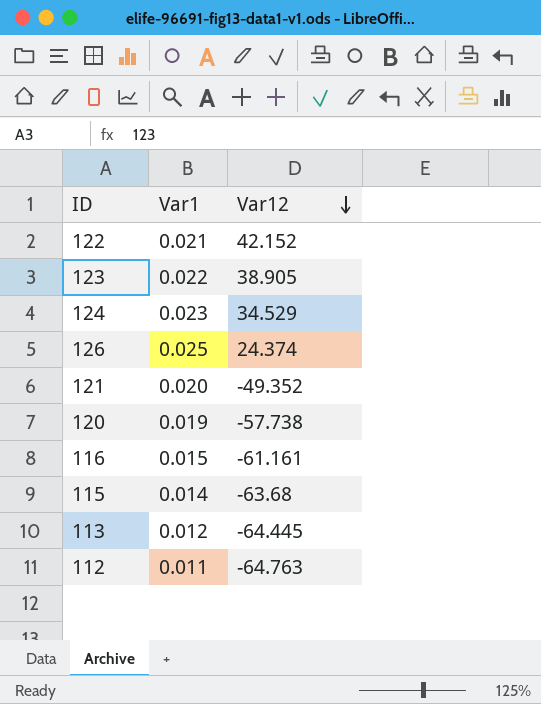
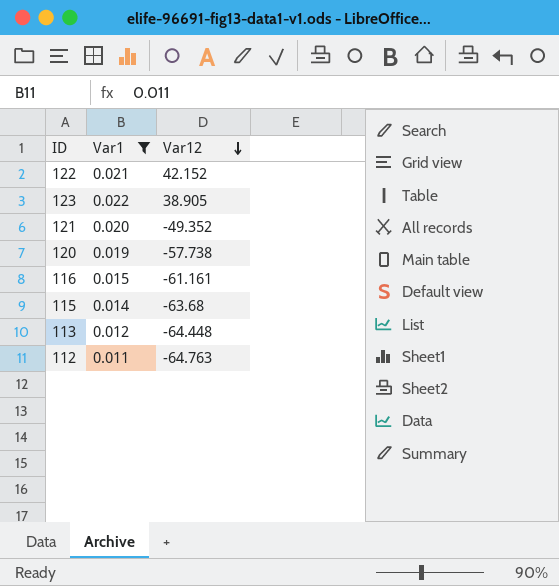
filter: none -> Var1 <= 0.022
113 | Var12: -64.445 -> -64.448

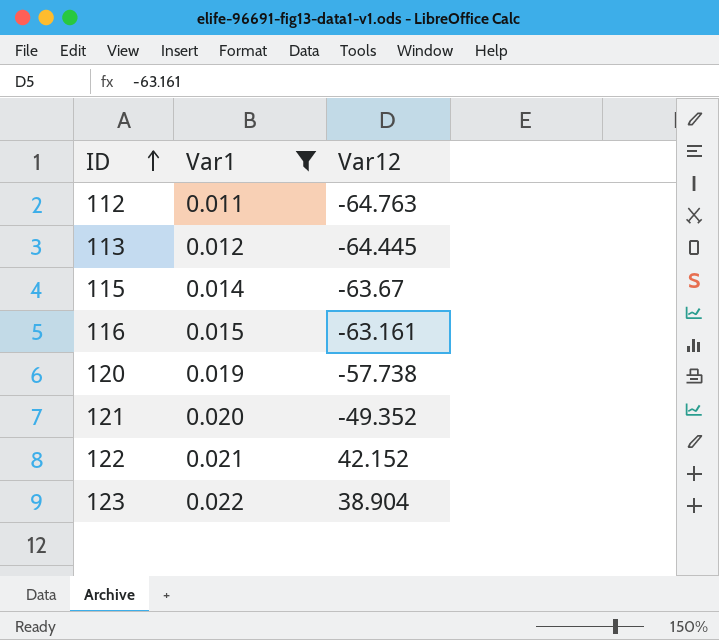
row order: Var12 descending -> ID ascending
113 | Var12: -64.448 -> -64.445
115 | Var12: -63.68 -> -63.67
116 | Var12: -61.161 -> -63.161
123 | Var12: 38.905 -> 38.904

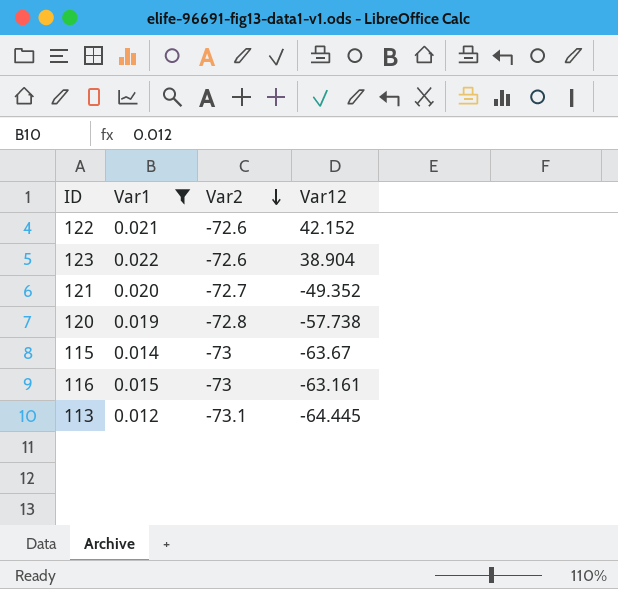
row order: ID ascending -> Var2 descending
column Var2 | position: none -> 3
row 112: 0.011 | -64.763 -> none

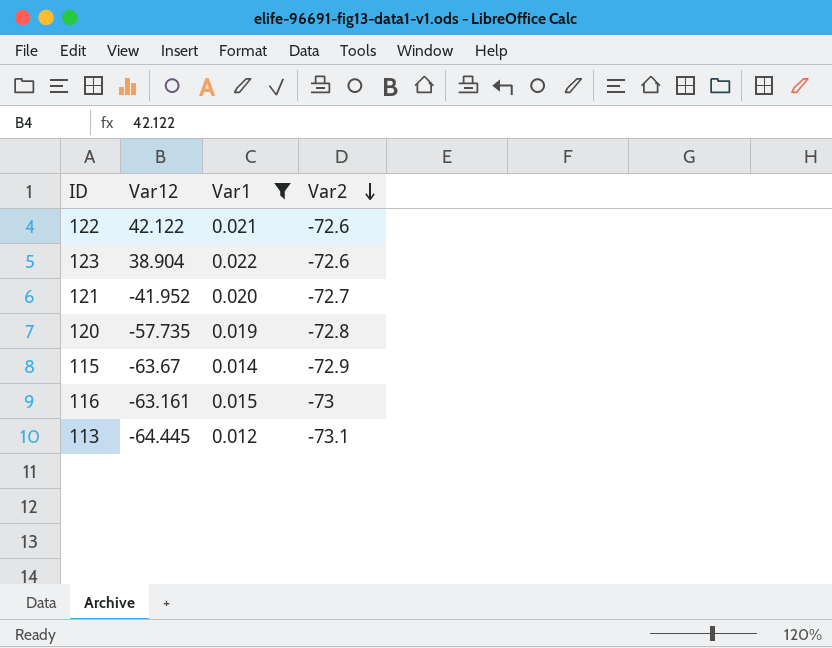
column Var12 | position: 4 -> 2
122 | Var12: 42.152 -> 42.122
121 | Var12: -49.352 -> -41.952
120 | Var12: -57.738 -> -57.735
115 | Var2: -73 -> -72.9

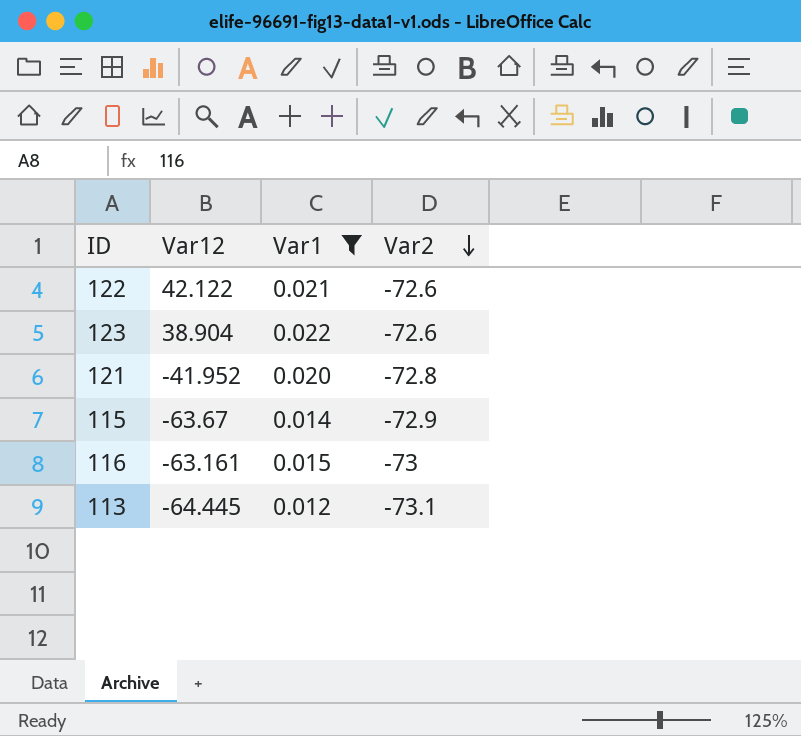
row 120: -57.735 | 0.019 | -72.8 -> none
121 | Var2: -72.7 -> -72.8

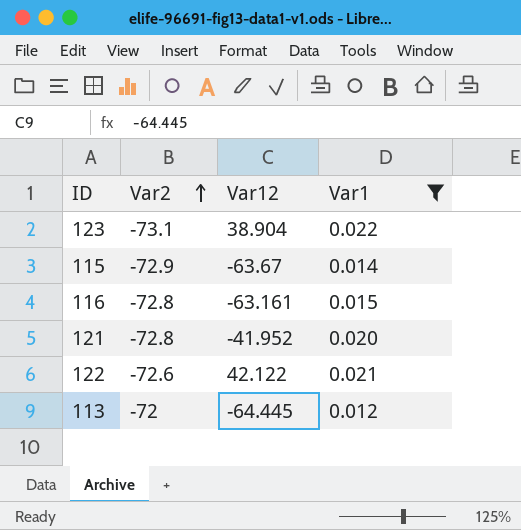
row order: Var2 descending -> Var2 ascending
column Var2 | position: 4 -> 2
123 | Var2: -72.6 -> -73.1
116 | Var2: -73 -> -72.8
113 | Var2: -73.1 -> -72

